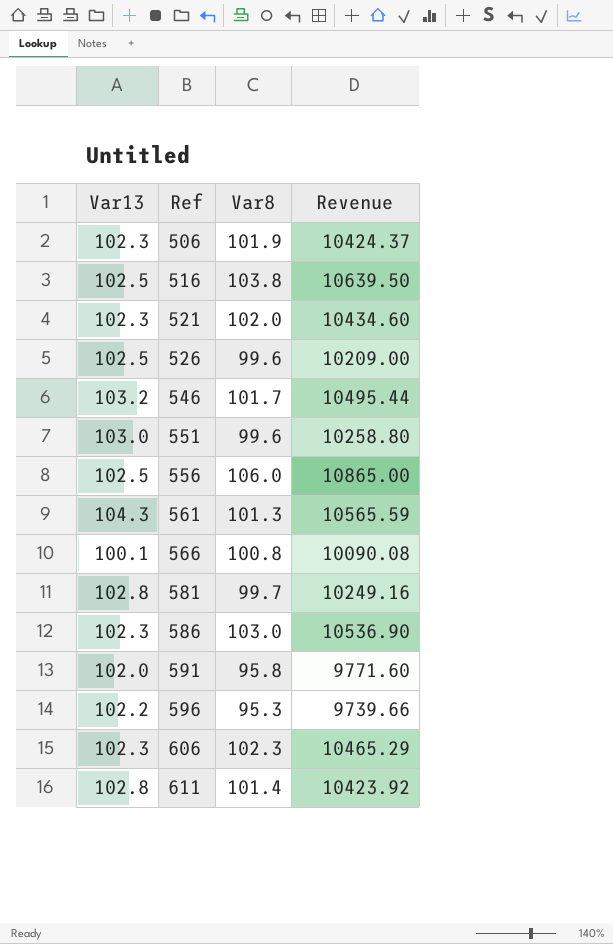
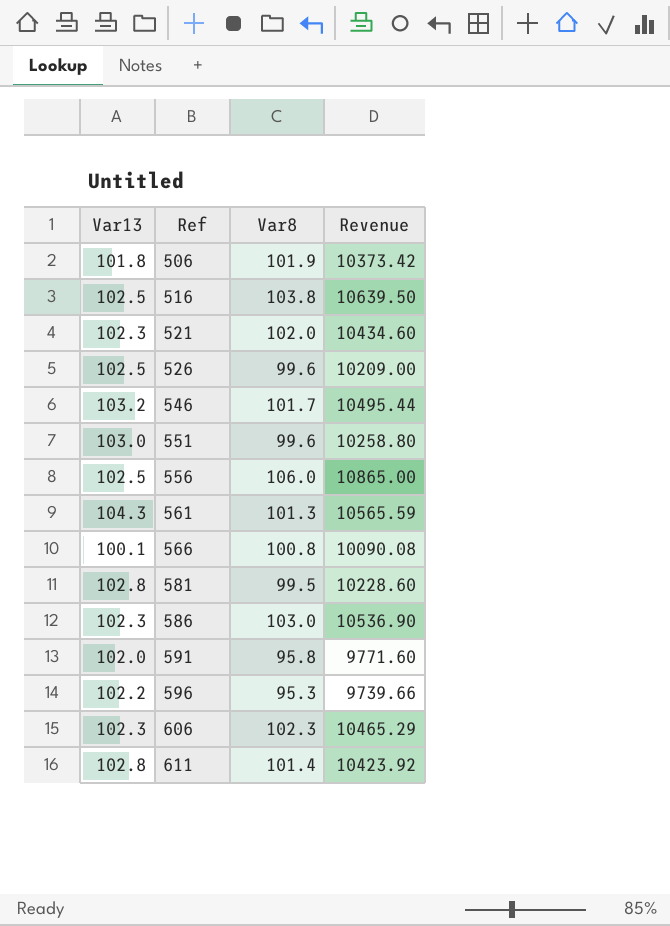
506 | Var13: 102.3 -> 101.8
506 | Revenue: 10424.37 -> 10373.42
581 | Var8: 99.7 -> 99.5
581 | Revenue: 10249.16 -> 10228.60

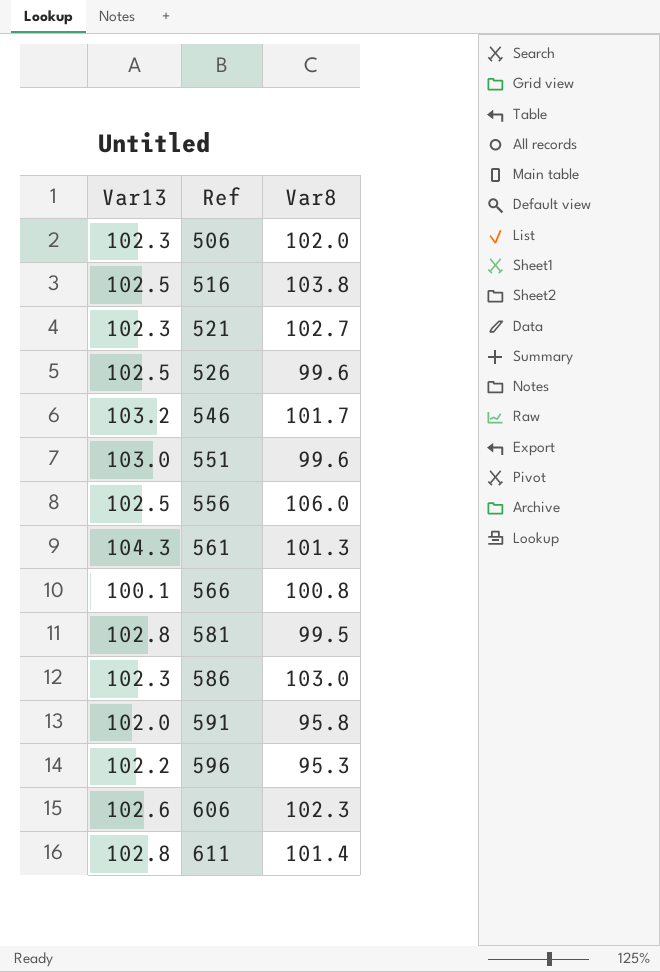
column Revenue | formula: [Var13] * [Var8] -> none
506 | Var13: 101.8 -> 102.3
506 | Var8: 101.9 -> 102.0
521 | Var8: 102.0 -> 102.7
606 | Var13: 102.3 -> 102.6

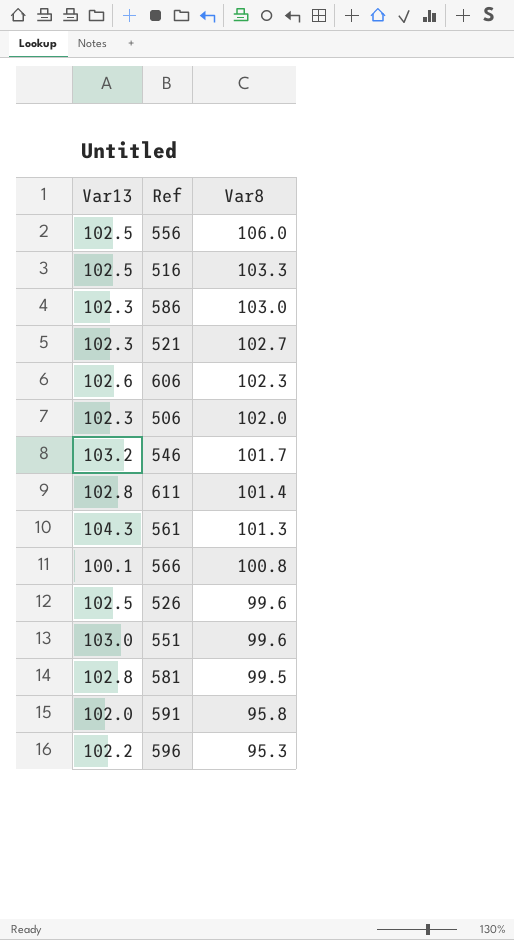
row order: Ref ascending -> Var8 descending
516 | Var8: 103.8 -> 103.3

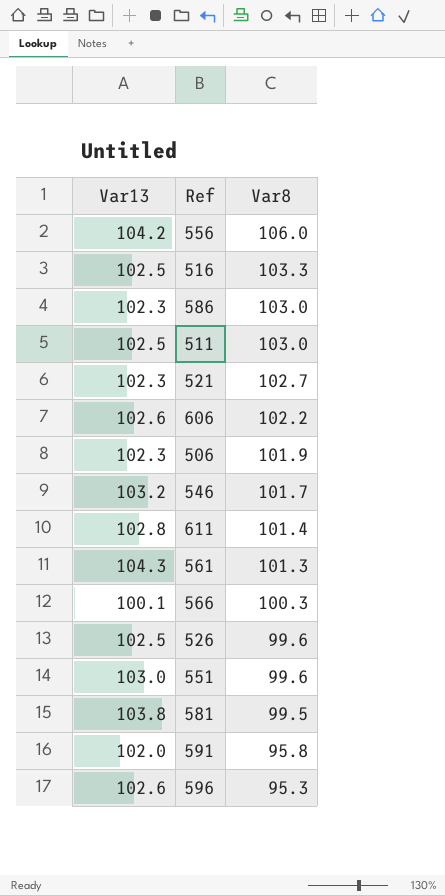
556 | Var13: 102.5 -> 104.2
row 511: none -> 102.5 | 103.0
606 | Var8: 102.3 -> 102.2
506 | Var8: 102.0 -> 101.9
566 | Var8: 100.8 -> 100.3
581 | Var13: 102.8 -> 103.8
596 | Var13: 102.2 -> 102.6

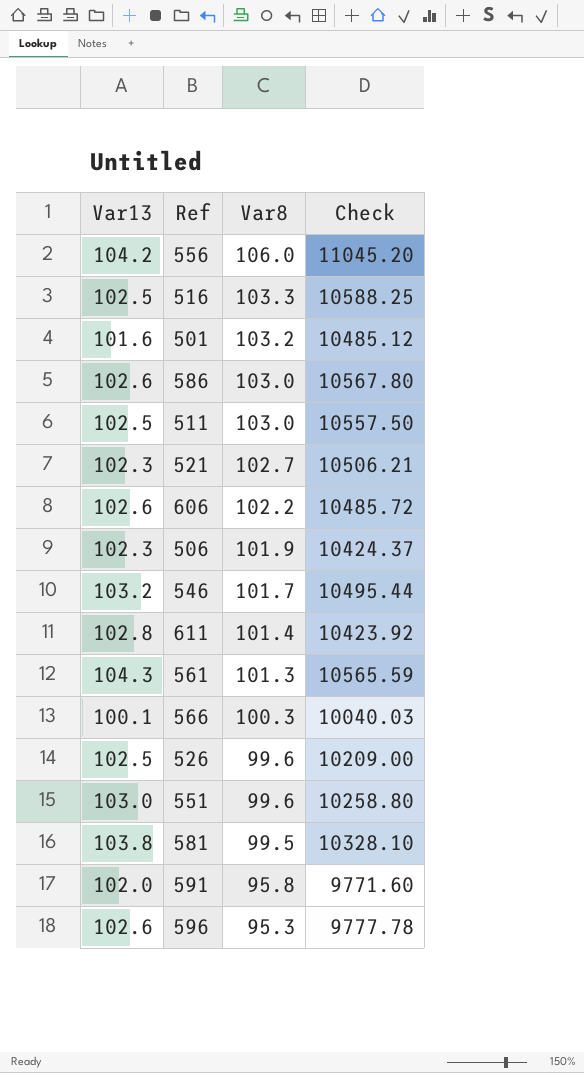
column Check | formula: none -> [Var13] * [Var8]
row 501: none -> 101.6 | 103.2 | 10485.12
586 | Var13: 102.3 -> 102.6

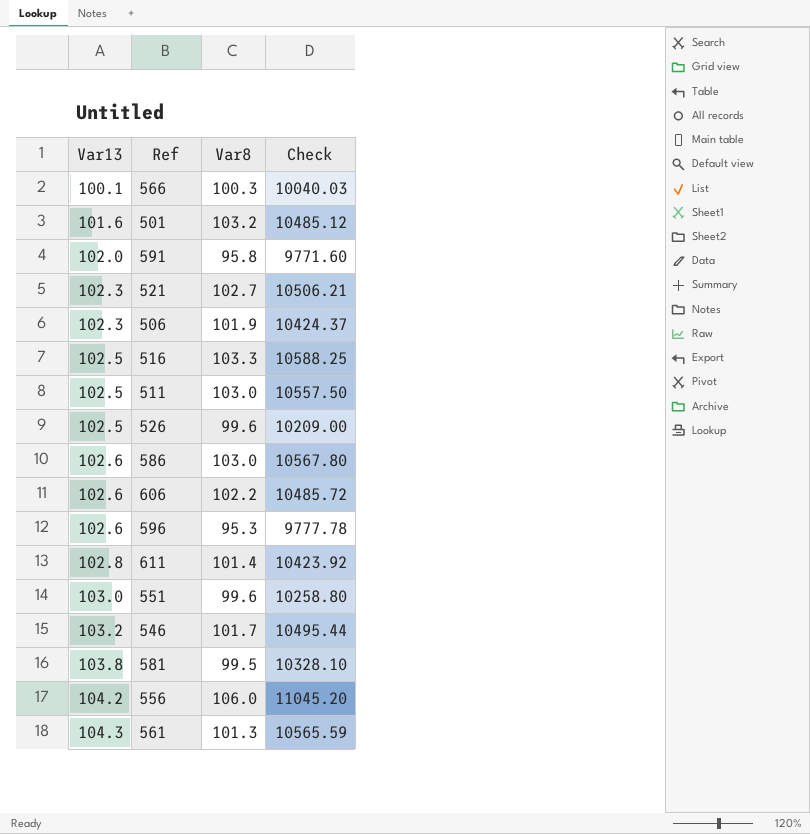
row order: Var8 descending -> Var13 ascending

